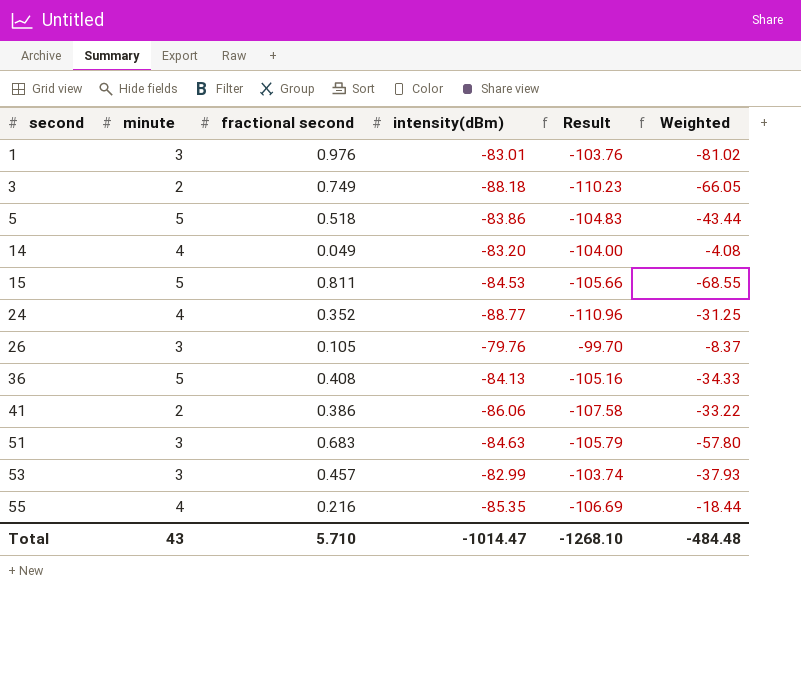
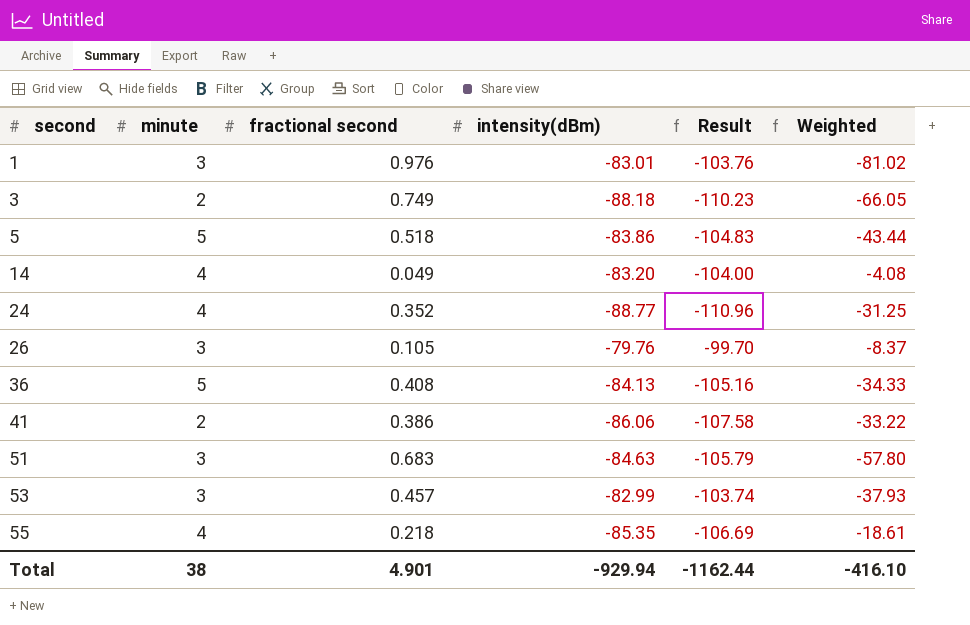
row 15: 5 | 0.811 | -84.53 | -105.66 | -68.55 -> none
55 | fractional second: 0.216 -> 0.218
55 | Weighted: -18.44 -> -18.61
Total | minute: 43 -> 38
Total | fractional second: 5.710 -> 4.901
Total | intensity(dBm): -1014.47 -> -929.94
Total | Result: -1268.10 -> -1162.44
Total | Weighted: -484.48 -> -416.10

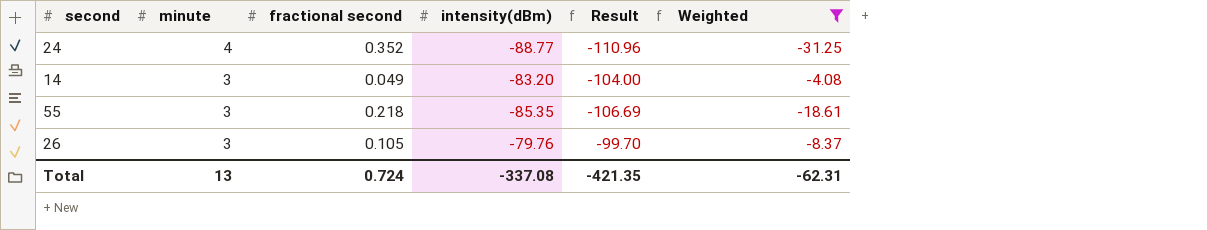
filter: none -> Weighted >= -31.25
row order: second ascending -> minute descending
14 | minute: 4 -> 3
55 | minute: 4 -> 3
Total | minute: 38 -> 13
Total | fractional second: 4.901 -> 0.724
Total | intensity(dBm): -929.94 -> -337.08
Total | Result: -1162.44 -> -421.35
Total | Weighted: -416.10 -> -62.31

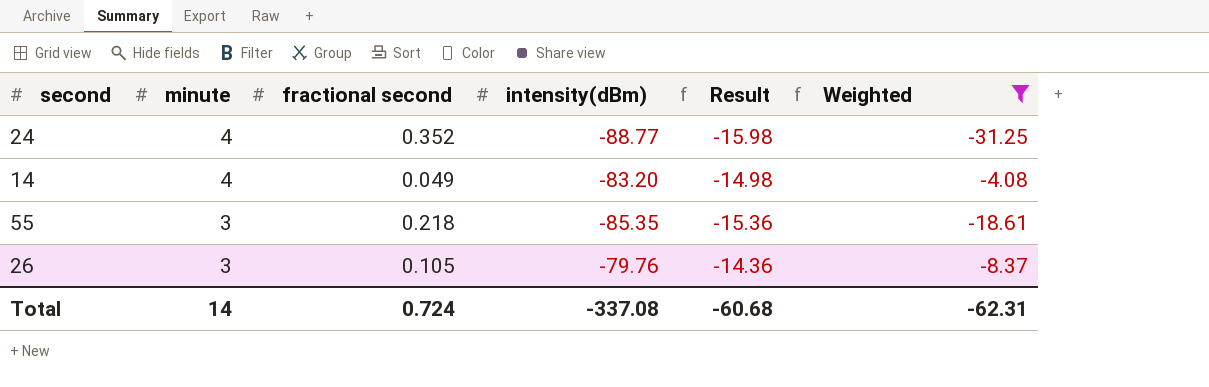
column Result | formula: [intensity(dBm)] * 1.25 -> [intensity(dBm)] * 0.18
14 | minute: 3 -> 4
Total | minute: 13 -> 14
Total | Result: -421.35 -> -60.68

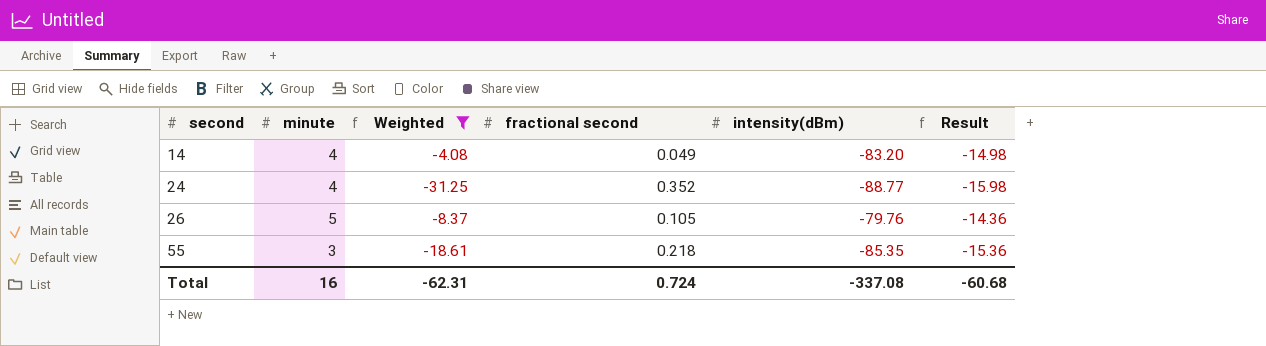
row order: minute descending -> second ascending
column Weighted | position: 6 -> 3
26 | minute: 3 -> 5
Total | minute: 14 -> 16

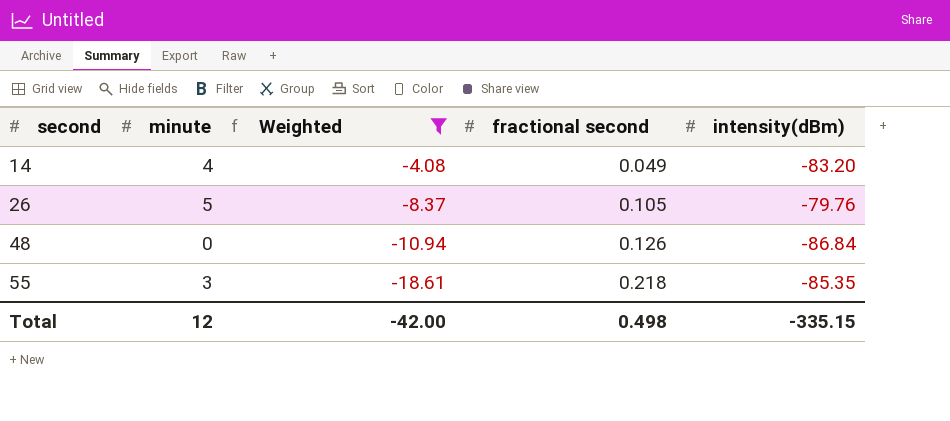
column Result | formula: [intensity(dBm)] * 0.18 -> none
row 24: 4 | -31.25 | 0.352 | -88.77 | -15.98 -> none
row 48: none -> 0 | -10.94 | 0.126 | -86.84
Total | minute: 16 -> 12
Total | Weighted: -62.31 -> -42.00
Total | fractional second: 0.724 -> 0.498
Total | intensity(dBm): -337.08 -> -335.15

